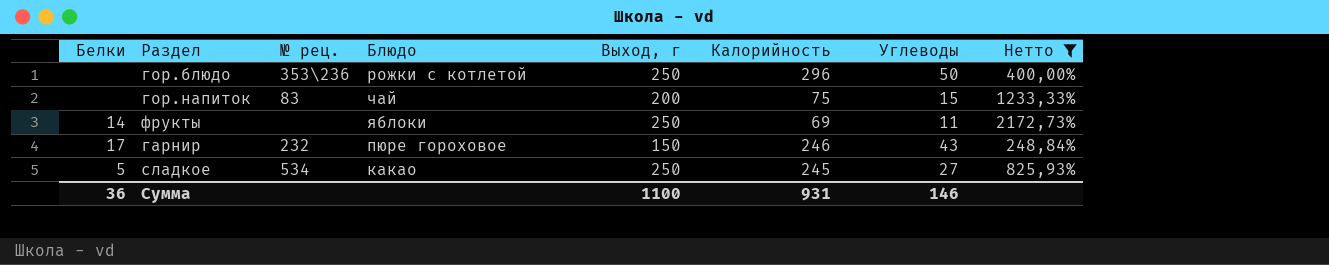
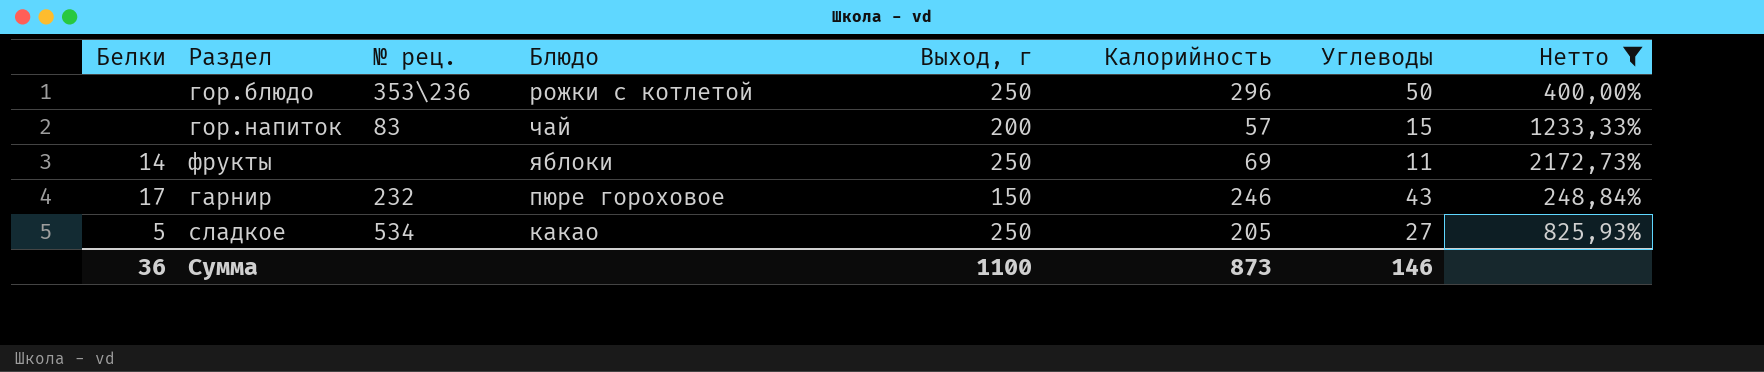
гор.напиток | Калорийность: 75 -> 57
сладкое | Калорийность: 245 -> 205
Сумма | Калорийность: 931 -> 873

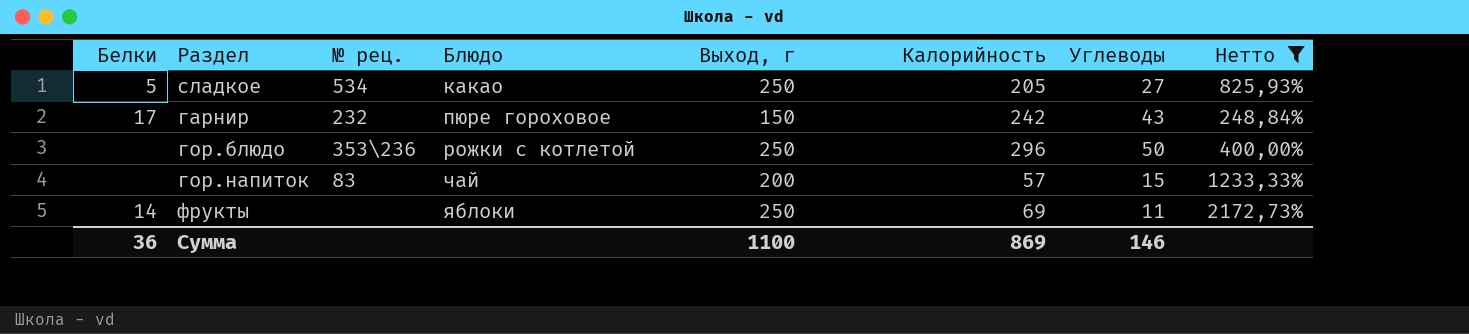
row order: none -> Блюдо ascending
гарнир | Калорийность: 246 -> 242
Сумма | Калорийность: 873 -> 869

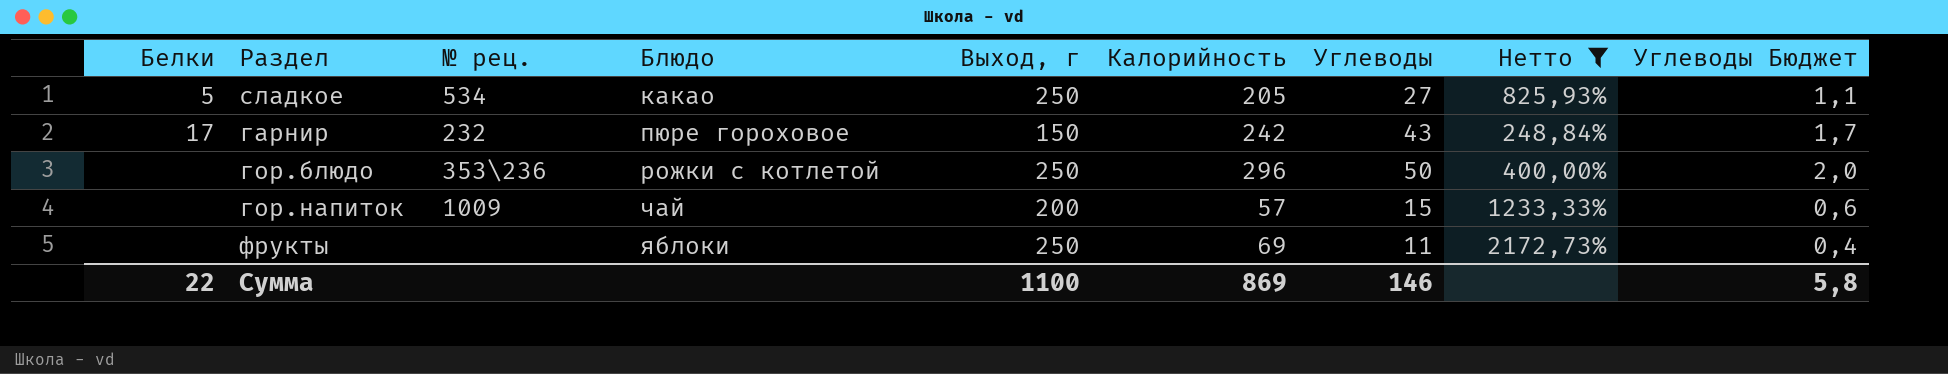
column Углеводы Бюджет | formula: none -> [Углеводы] * 0,04
гор.напиток | № рец.: 83 -> 1009
фрукты | Белки: 14 -> none
Сумма | Белки: 36 -> 22

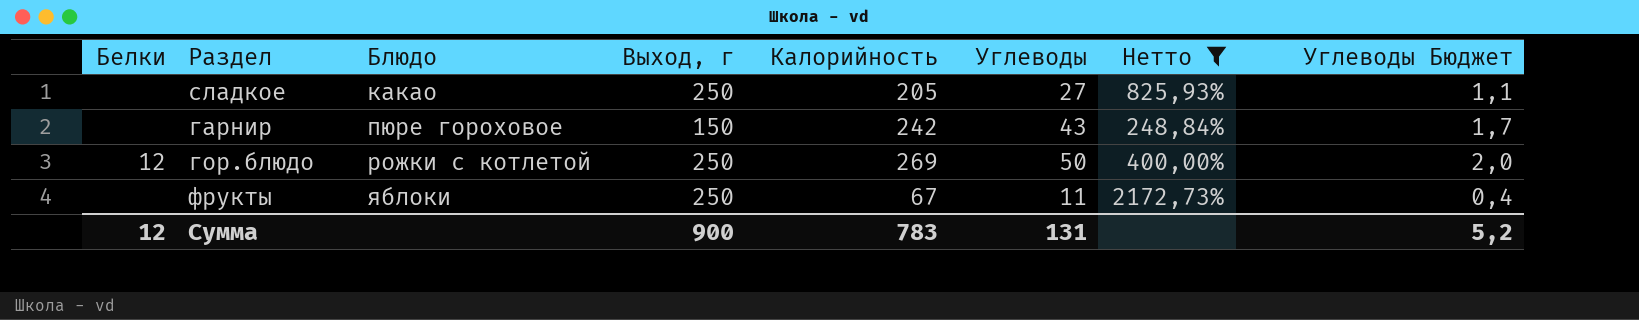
column № рец. | position: 3 -> none
row гор.напиток: none | 1009 | чай | 200 | 57 | 15 | 1233,33% | 0,6 -> none
сладкое | Белки: 5 -> none
гарнир | Белки: 17 -> none
гор.блюдо | Белки: none -> 12
гор.блюдо | Калорийность: 296 -> 269
фрукты | Калорийность: 69 -> 67
Сумма | Белки: 22 -> 12
Сумма | Выход, г: 1100 -> 900
Сумма | Калорийность: 869 -> 783
Сумма | Углеводы: 146 -> 131
Сумма | Углеводы Бюджет: 5,8 -> 5,2

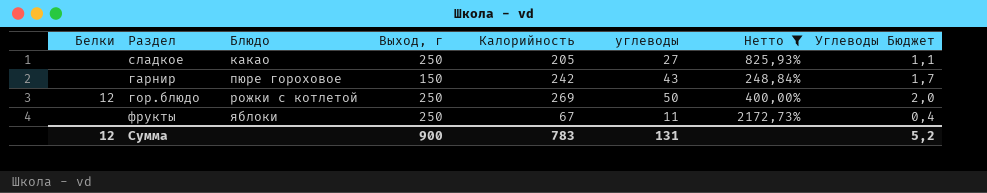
column name: Углеводы -> углеводы

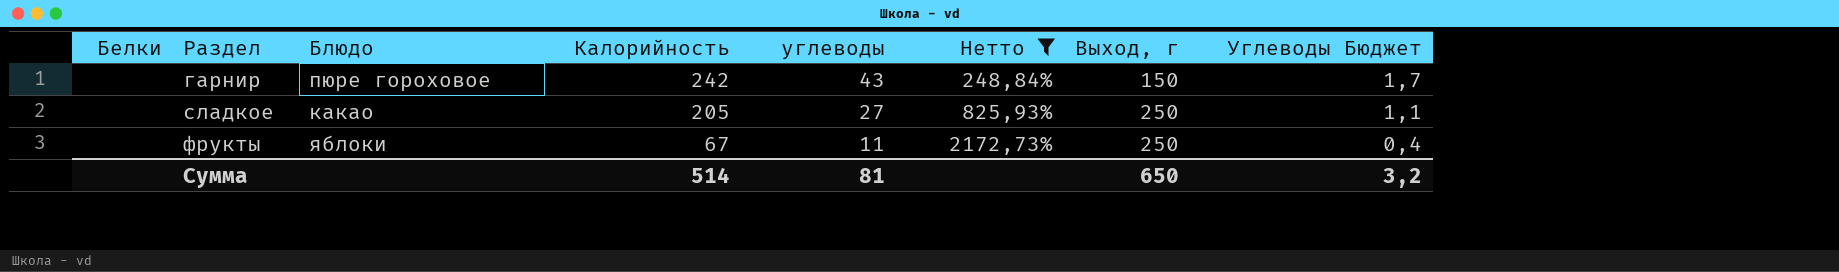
row order: Блюдо ascending -> Раздел ascending
column Выход, г | position: 4 -> 7
row гор.блюдо: 12 | рожки с котлетой | 250 | 269 | 50 | 400,00% | 2,0 -> none
Сумма | Белки: 12 -> none
Сумма | Калорийность: 783 -> 514
Сумма | углеводы: 131 -> 81
Сумма | Выход, г: 900 -> 650
Сумма | Углеводы Бюджет: 5,2 -> 3,2

